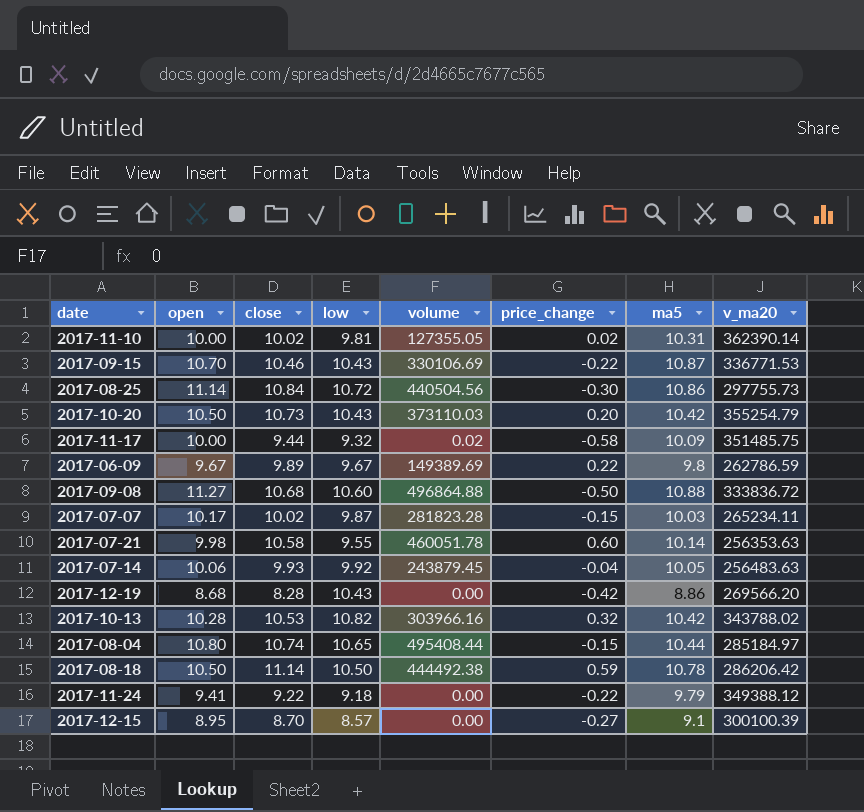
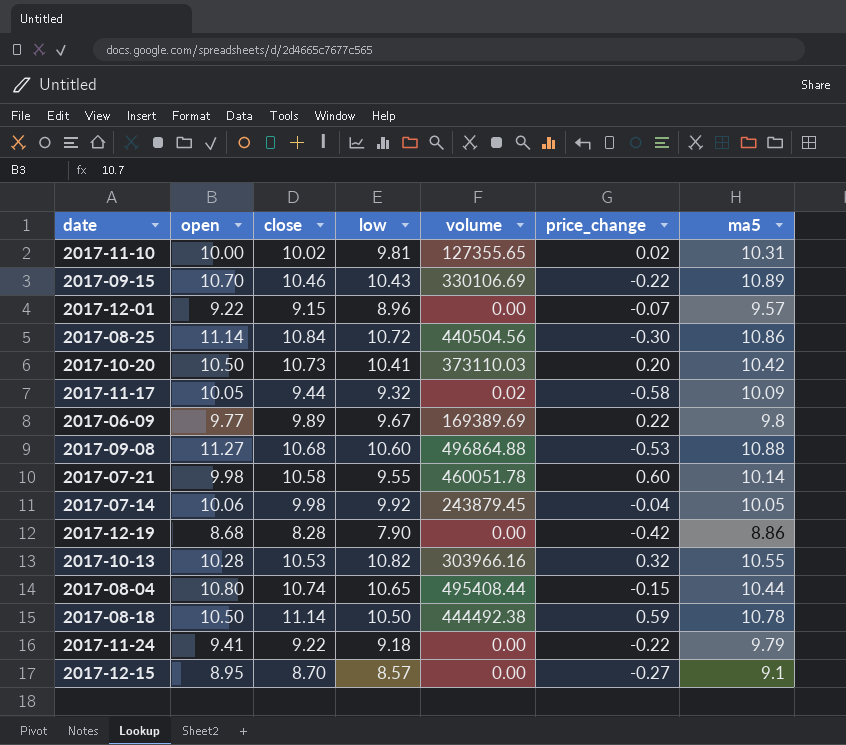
column v_ma20 | position: 8 -> none
row 2017-07-07: 10.17 | 10.02 | 9.87 | 281823.28 | -0.15 | 10.03 | 265234.11 -> none
2017-11-10 | volume: 127355.05 -> 127355.65
2017-09-15 | ma5: 10.87 -> 10.89
row 2017-12-01: none -> 9.22 | 9.15 | 8.96 | 0.00 | -0.07 | 9.57
2017-10-20 | low: 10.43 -> 10.41
2017-11-17 | open: 10.00 -> 10.05
2017-06-09 | open: 9.67 -> 9.77
2017-06-09 | volume: 149389.69 -> 169389.69
2017-09-08 | price_change: -0.50 -> -0.53
2017-07-14 | close: 9.93 -> 9.98
2017-12-19 | low: 10.43 -> 7.90
2017-10-13 | ma5: 10.42 -> 10.55

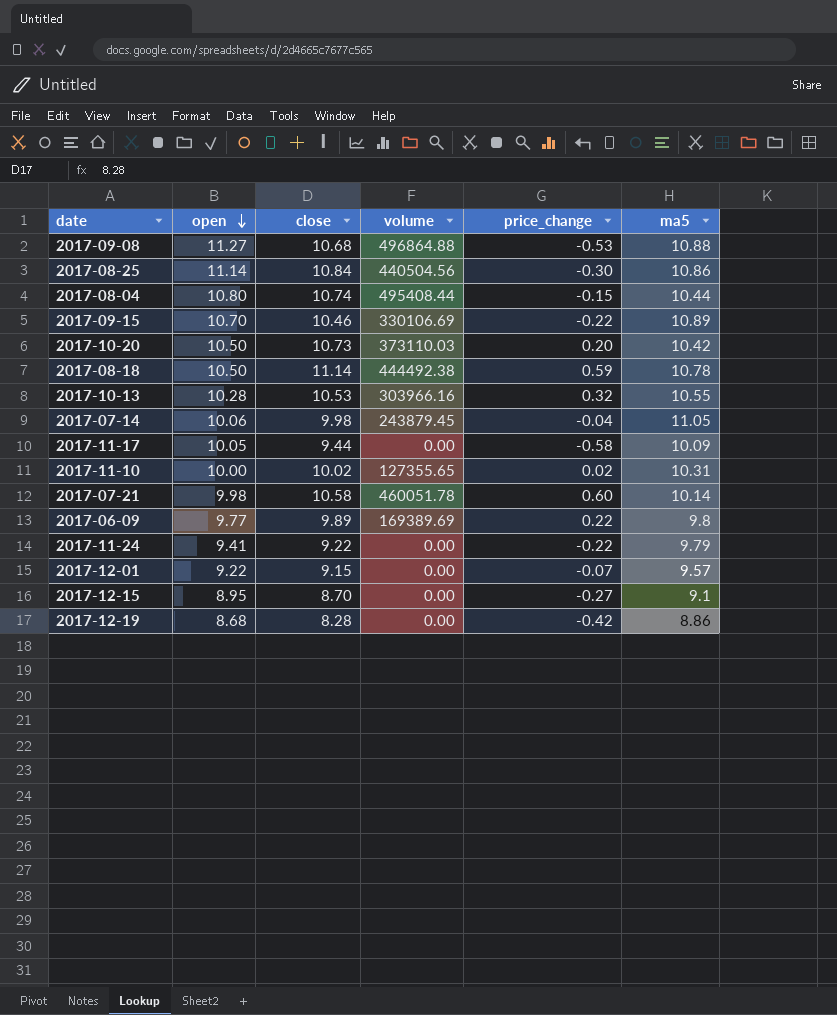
row order: none -> open descending
column low | position: 4 -> none
2017-07-14 | ma5: 10.05 -> 11.05
2017-11-17 | volume: 0.02 -> 0.00

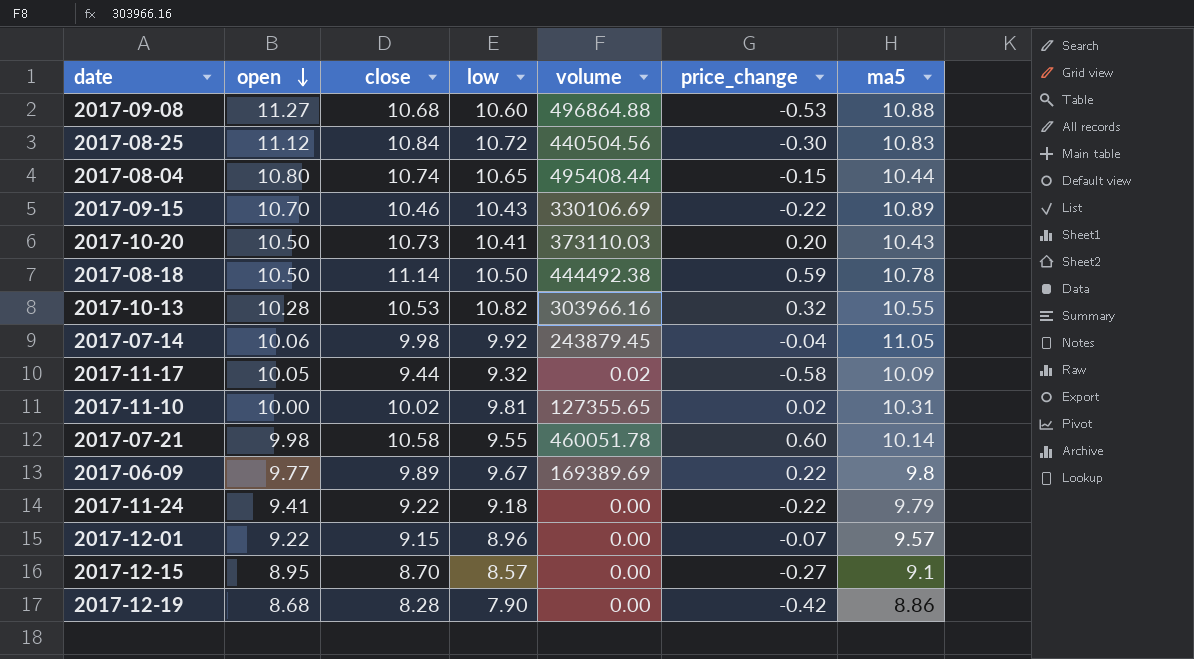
column low | position: none -> 4
2017-08-25 | open: 11.14 -> 11.12
2017-08-25 | ma5: 10.86 -> 10.83
2017-10-20 | ma5: 10.42 -> 10.43
2017-11-17 | volume: 0.00 -> 0.02

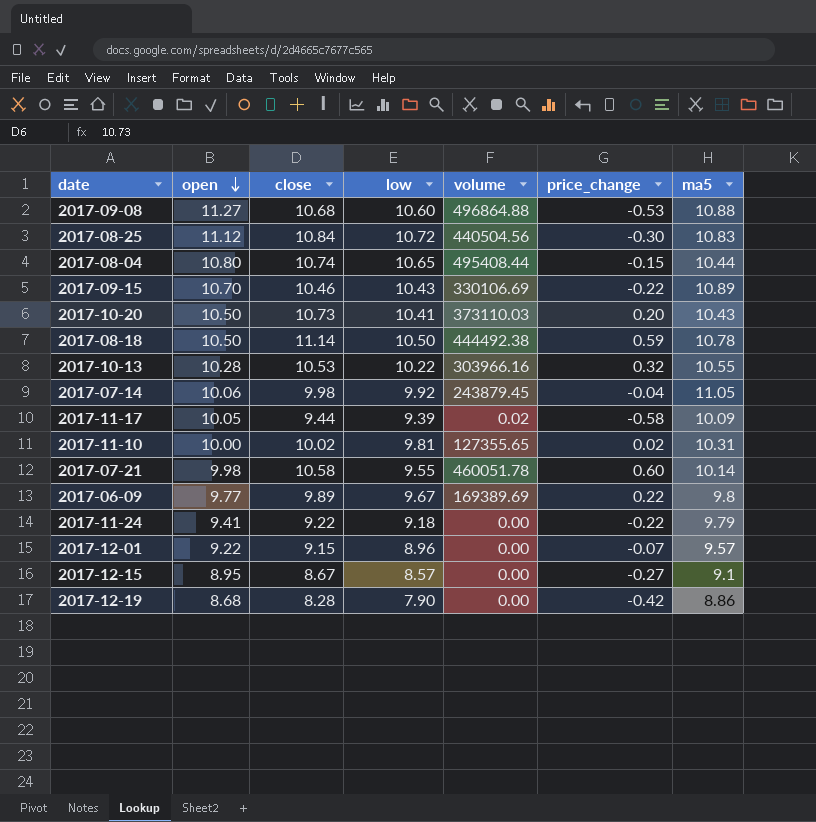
2017-10-13 | low: 10.82 -> 10.22
2017-11-17 | low: 9.32 -> 9.39
2017-12-15 | close: 8.70 -> 8.67

